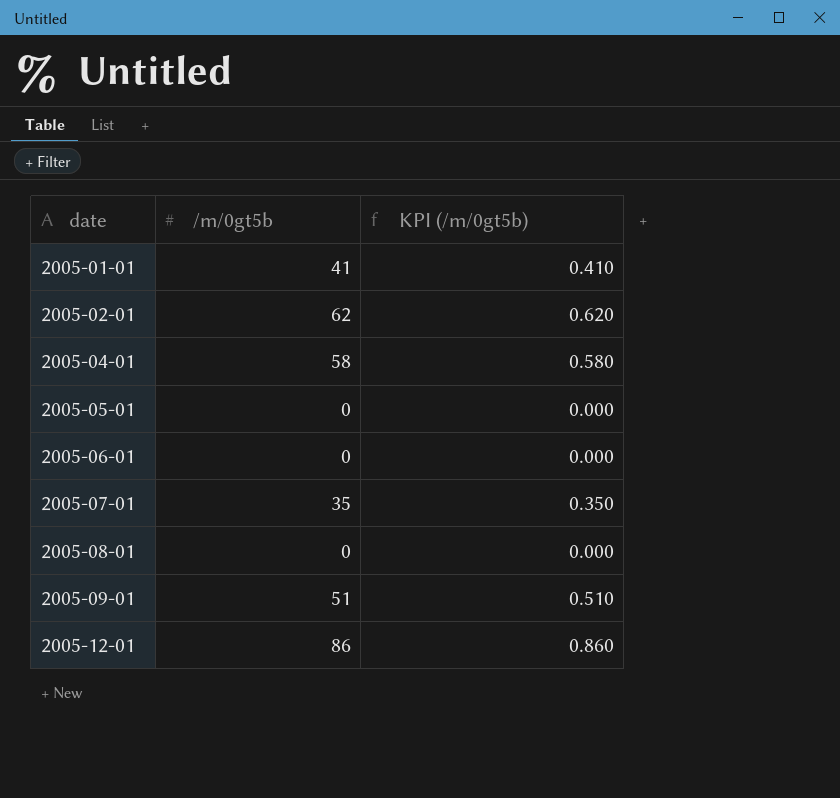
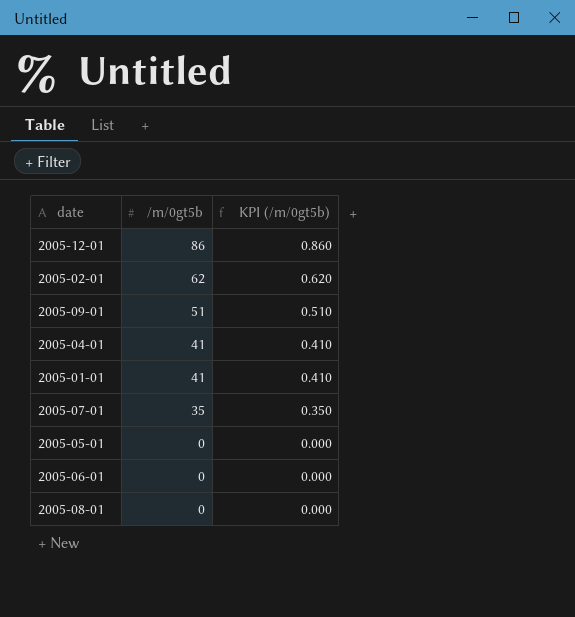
row order: date ascending -> /m/0gt5b descending
2005-04-01 | /m/0gt5b: 58 -> 41
2005-04-01 | KPI (/m/0gt5b): 0.580 -> 0.410

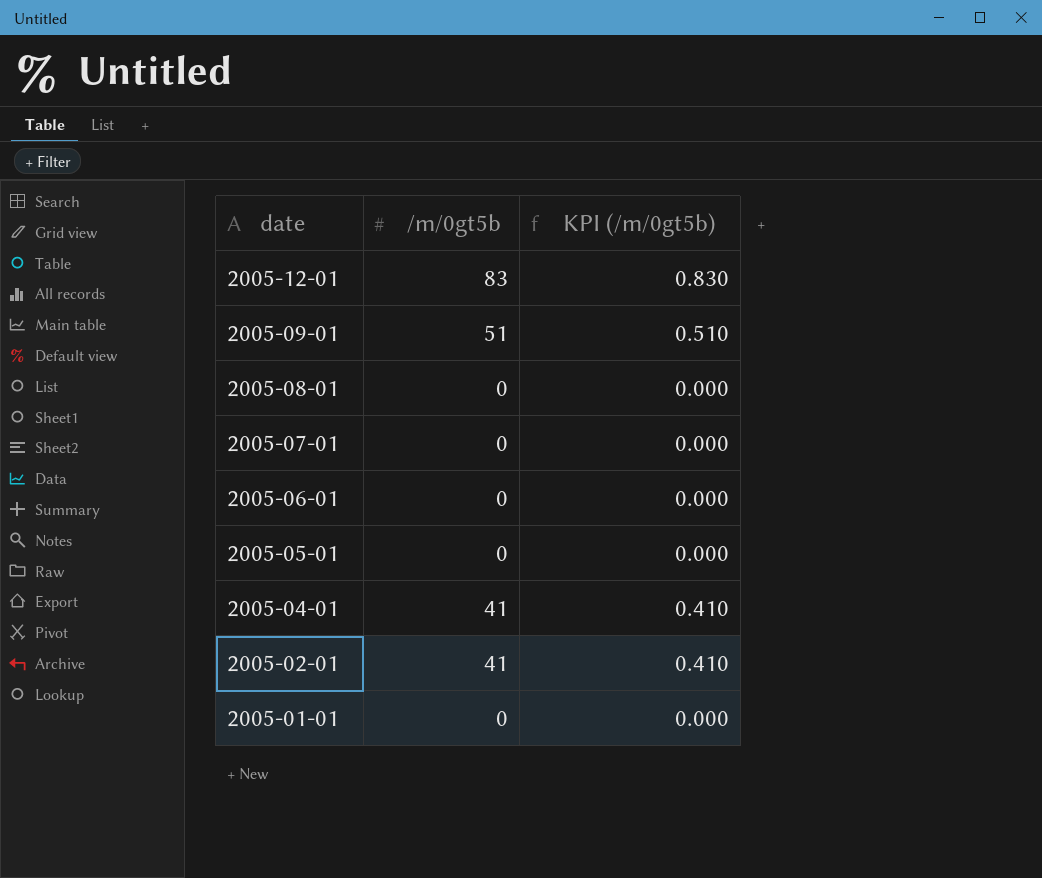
row order: /m/0gt5b descending -> date descending
2005-12-01 | /m/0gt5b: 86 -> 83
2005-12-01 | KPI (/m/0gt5b): 0.860 -> 0.830
2005-07-01 | /m/0gt5b: 35 -> 0
2005-07-01 | KPI (/m/0gt5b): 0.350 -> 0.000
2005-02-01 | /m/0gt5b: 62 -> 41
2005-02-01 | KPI (/m/0gt5b): 0.620 -> 0.410
2005-01-01 | /m/0gt5b: 41 -> 0
2005-01-01 | KPI (/m/0gt5b): 0.410 -> 0.000

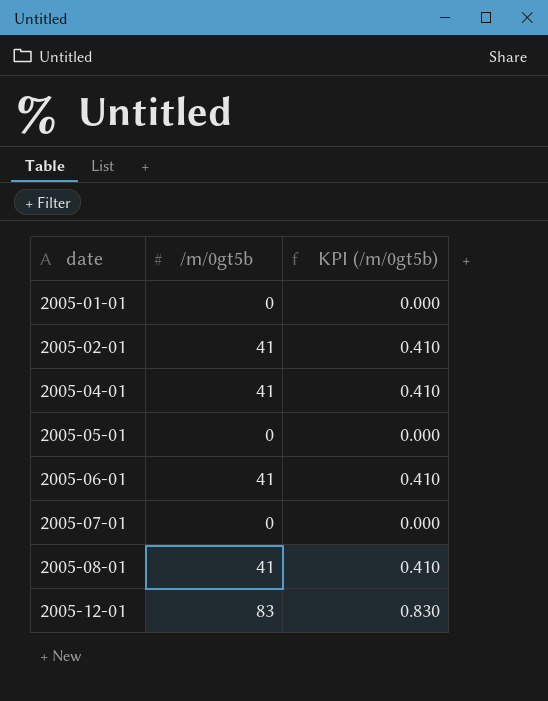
row order: date descending -> date ascending
row 2005-09-01: 51 | 0.510 -> none
2005-06-01 | /m/0gt5b: 0 -> 41
2005-06-01 | KPI (/m/0gt5b): 0.000 -> 0.410
2005-08-01 | /m/0gt5b: 0 -> 41
2005-08-01 | KPI (/m/0gt5b): 0.000 -> 0.410

